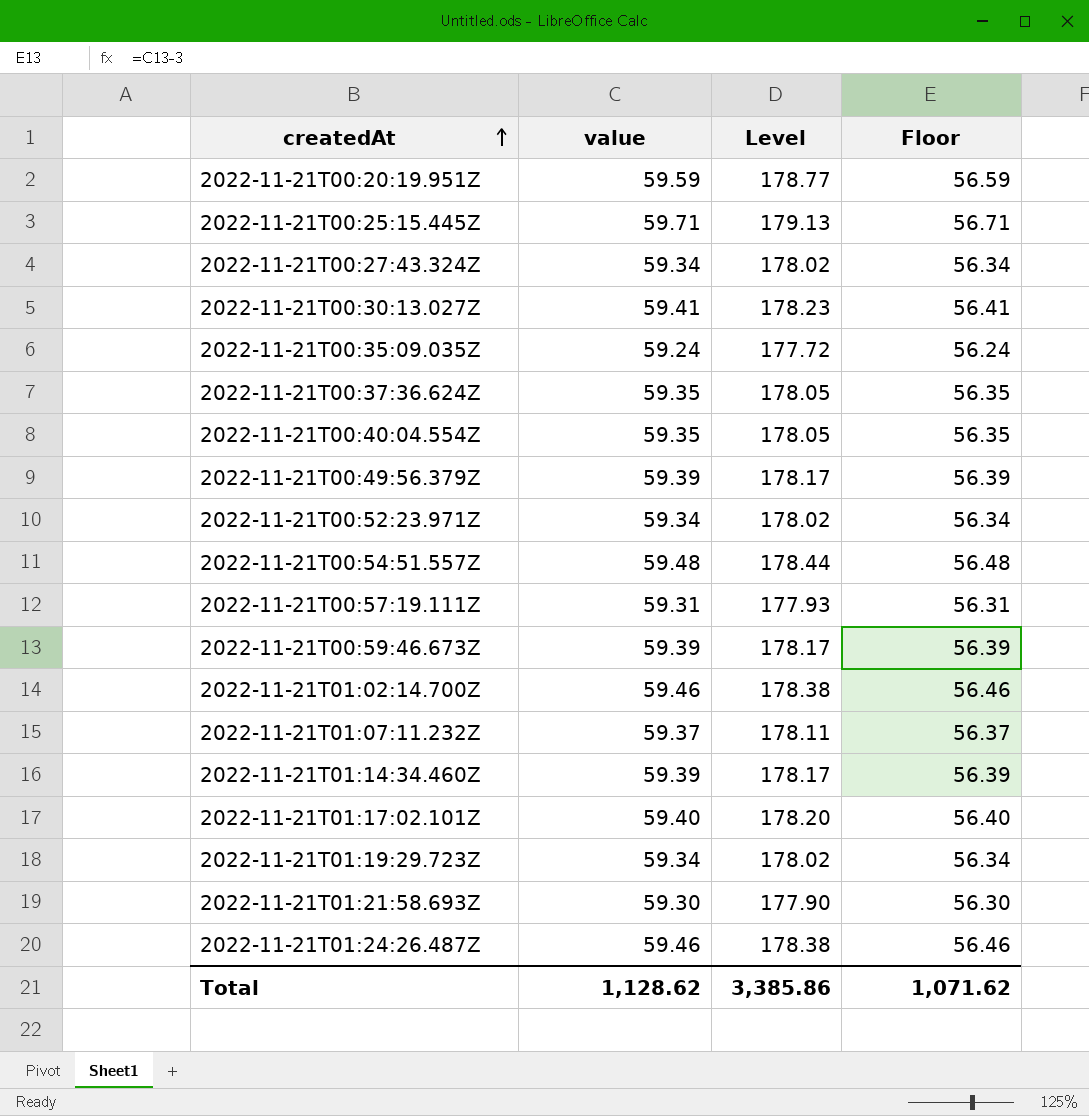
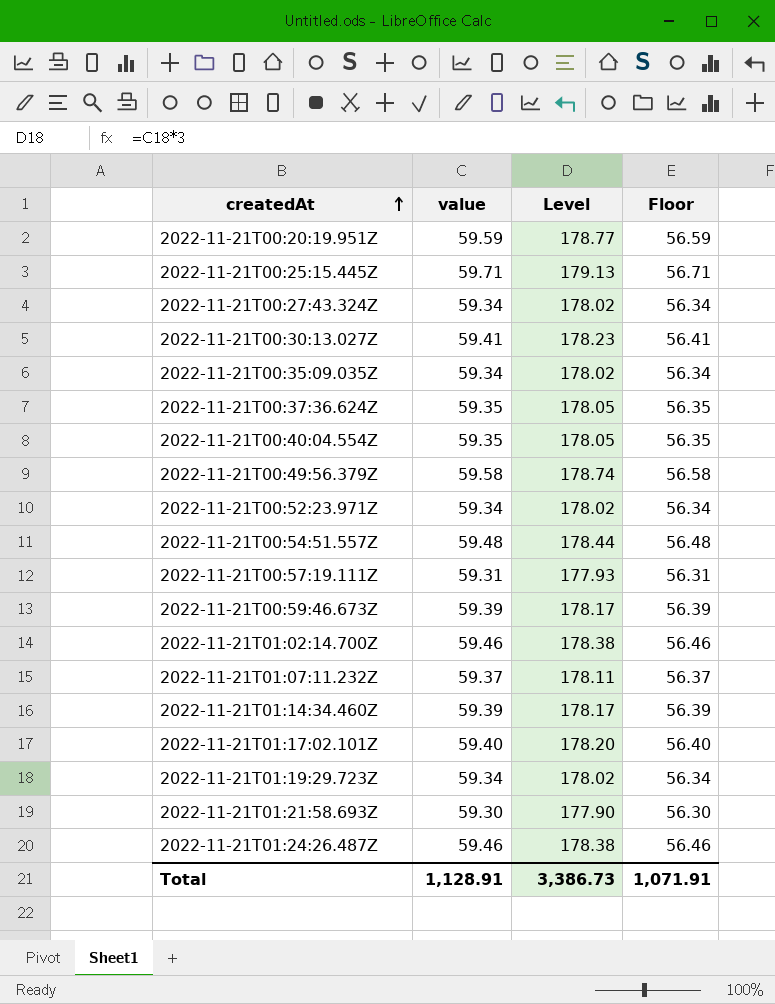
2022-11-21T00:35:09.035Z | value: 59.24 -> 59.34
2022-11-21T00:35:09.035Z | Level: 177.72 -> 178.02
2022-11-21T00:35:09.035Z | Floor: 56.24 -> 56.34
2022-11-21T00:49:56.379Z | value: 59.39 -> 59.58
2022-11-21T00:49:56.379Z | Level: 178.17 -> 178.74
2022-11-21T00:49:56.379Z | Floor: 56.39 -> 56.58
Total | value: 1,128.62 -> 1,128.91
Total | Level: 3,385.86 -> 3,386.73
Total | Floor: 1,071.62 -> 1,071.91

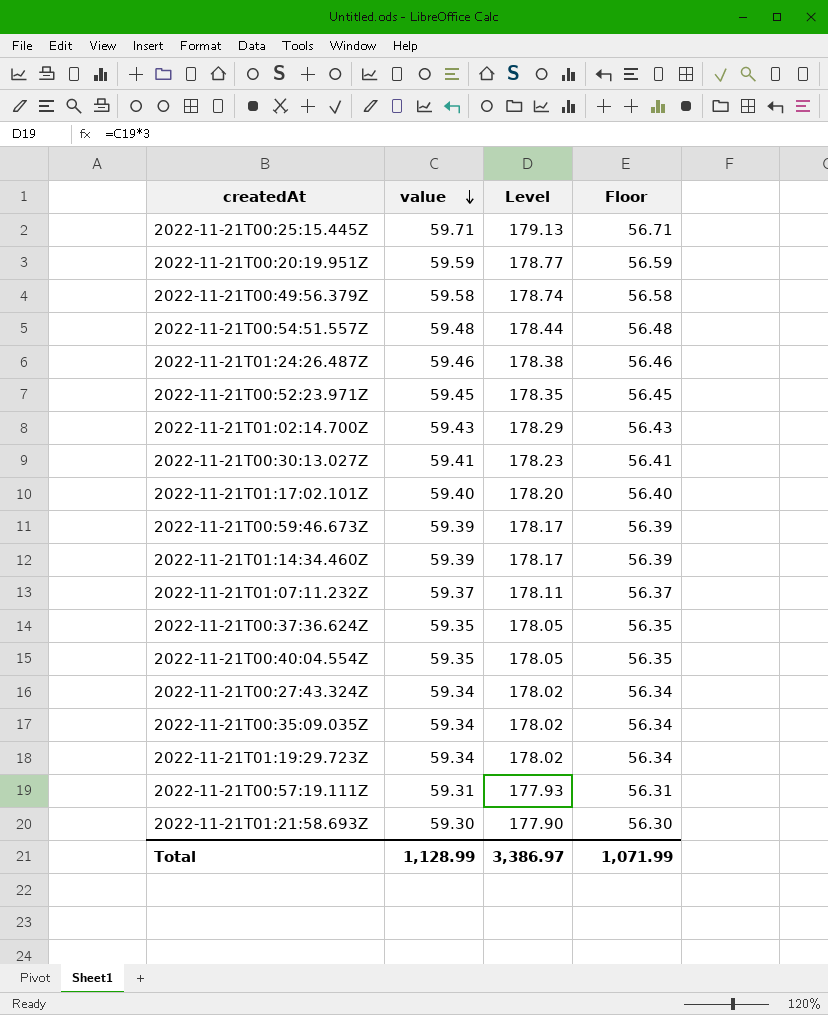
row order: createdAt ascending -> value descending
2022-11-21T00:52:23.971Z | value: 59.34 -> 59.45
2022-11-21T00:52:23.971Z | Level: 178.02 -> 178.35
2022-11-21T00:52:23.971Z | Floor: 56.34 -> 56.45
2022-11-21T01:02:14.700Z | value: 59.46 -> 59.43
2022-11-21T01:02:14.700Z | Level: 178.38 -> 178.29
2022-11-21T01:02:14.700Z | Floor: 56.46 -> 56.43
Total | value: 1,128.91 -> 1,128.99
Total | Level: 3,386.73 -> 3,386.97
Total | Floor: 1,071.91 -> 1,071.99

